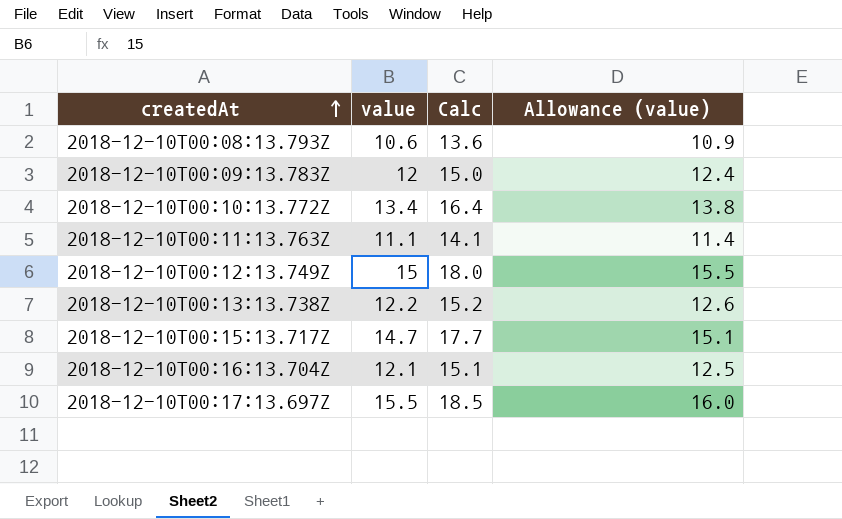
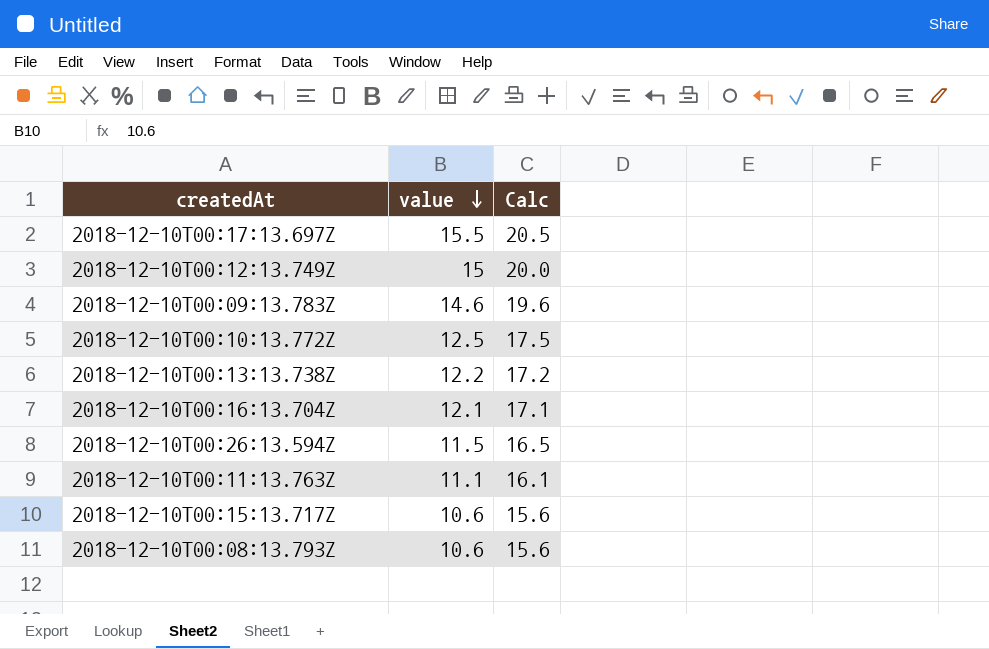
row order: createdAt ascending -> value descending
column Allowance (value) | formula: [value] * 1.03 -> none
column Calc | formula: [value] + 3 -> [value] + 5
2018-12-10T00:09:13.783Z | value: 12 -> 14.6
2018-12-10T00:10:13.772Z | value: 13.4 -> 12.5
row 2018-12-10T00:26:13.594Z: none -> 11.5 | 16.5
2018-12-10T00:15:13.717Z | value: 14.7 -> 10.6

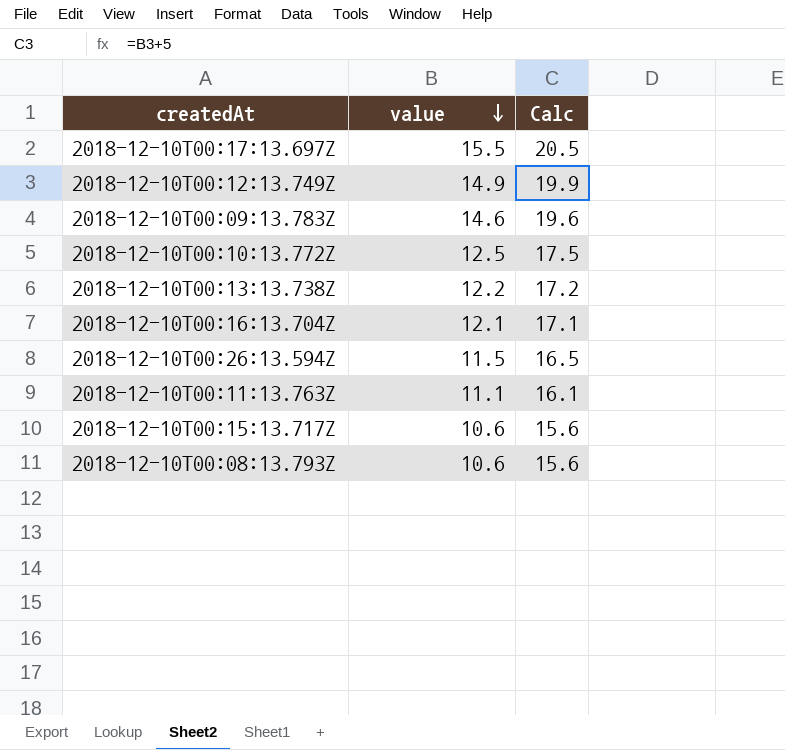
2018-12-10T00:12:13.749Z | value: 15 -> 14.9
2018-12-10T00:12:13.749Z | Calc: 20.0 -> 19.9

